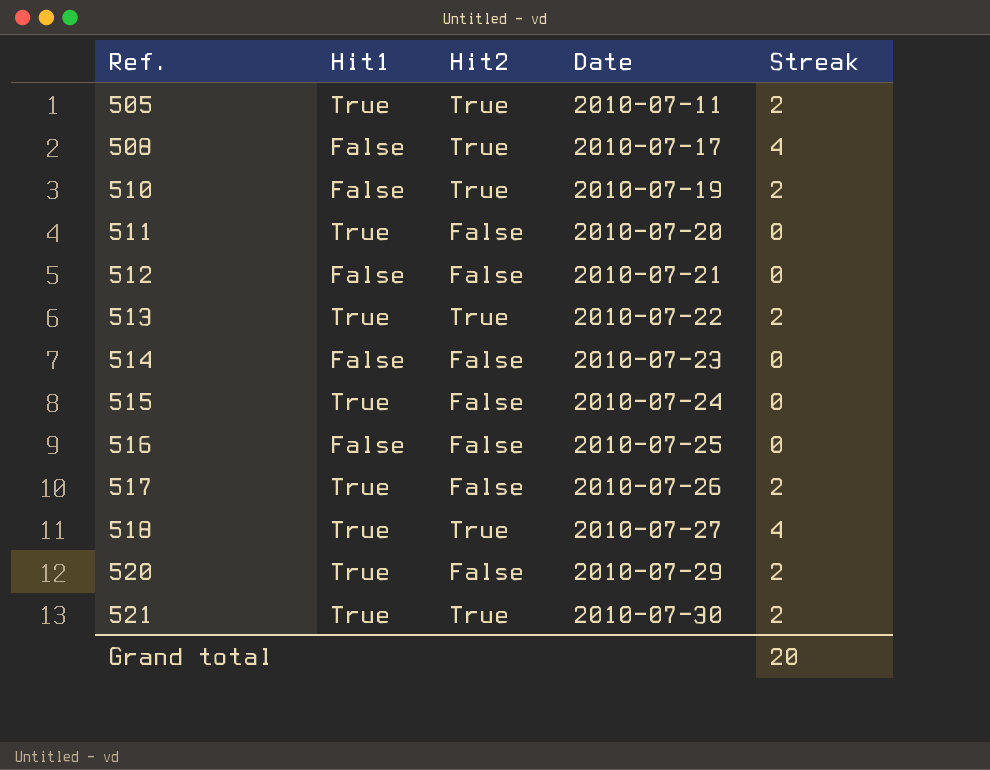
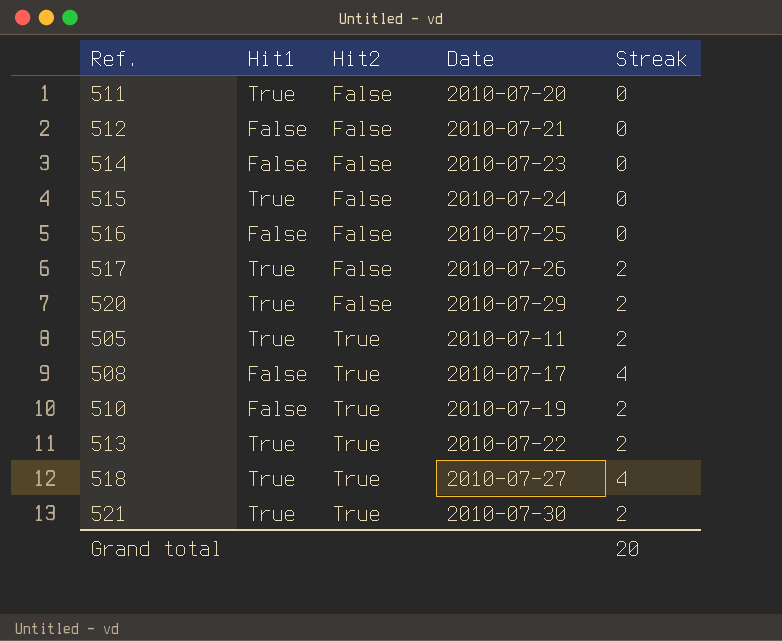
row order: Ref. ascending -> Hit2 ascending

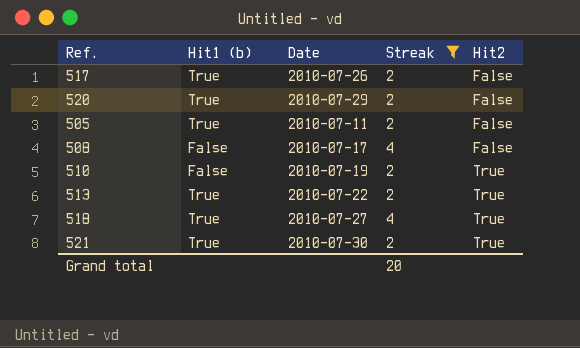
filter: none -> Streak != 0
column name: Hit1 -> Hit1 (b)
column Hit2 | position: 3 -> 5
505 | Hit2: True -> False
508 | Hit2: True -> False

